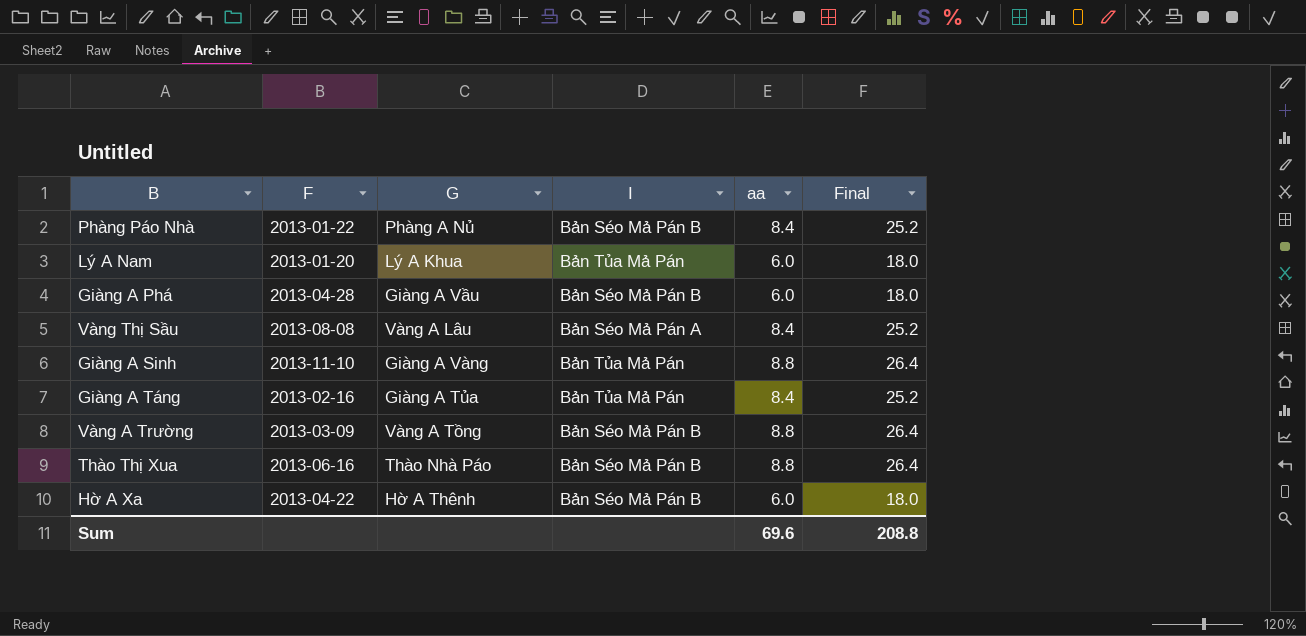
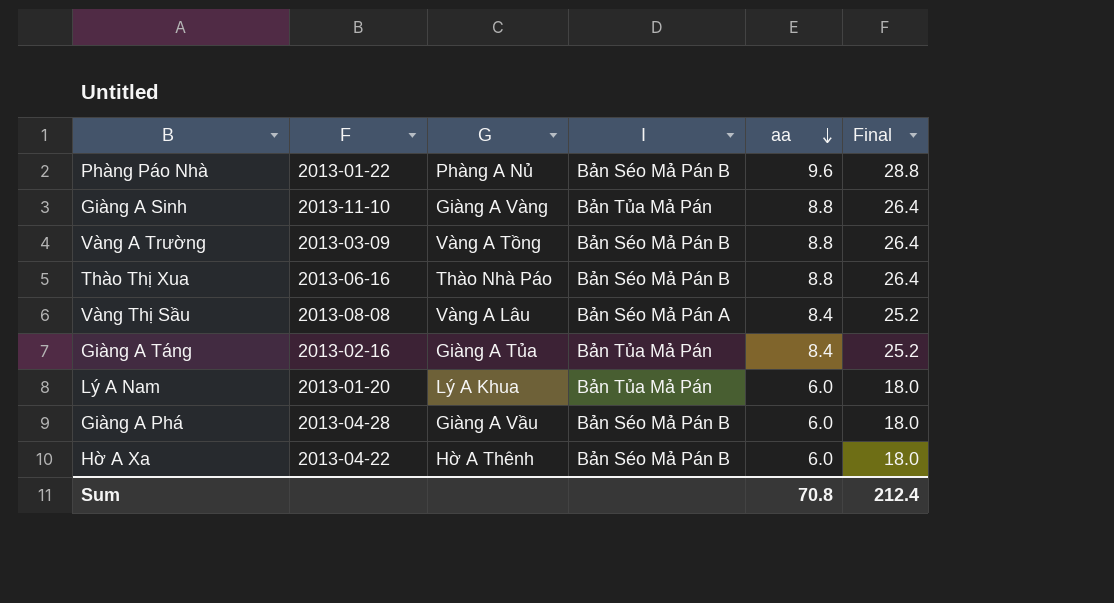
row order: none -> aa descending
Phàng Páo Nhà | aa: 8.4 -> 9.6
Phàng Páo Nhà | Final: 25.2 -> 28.8
Sum | aa: 69.6 -> 70.8
Sum | Final: 208.8 -> 212.4

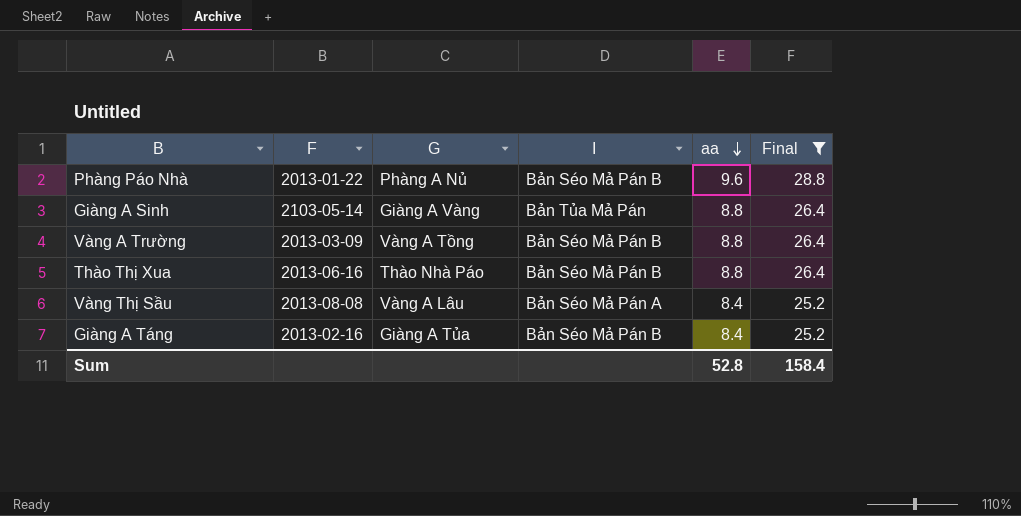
filter: none -> Final != 18.0
Giàng A Sinh | F: 2013-11-10 -> 2103-05-14
Giàng A Táng | I: Bản Tủa Mả Pán -> Bản Séo Mả Pán B
Sum | aa: 70.8 -> 52.8
Sum | Final: 212.4 -> 158.4

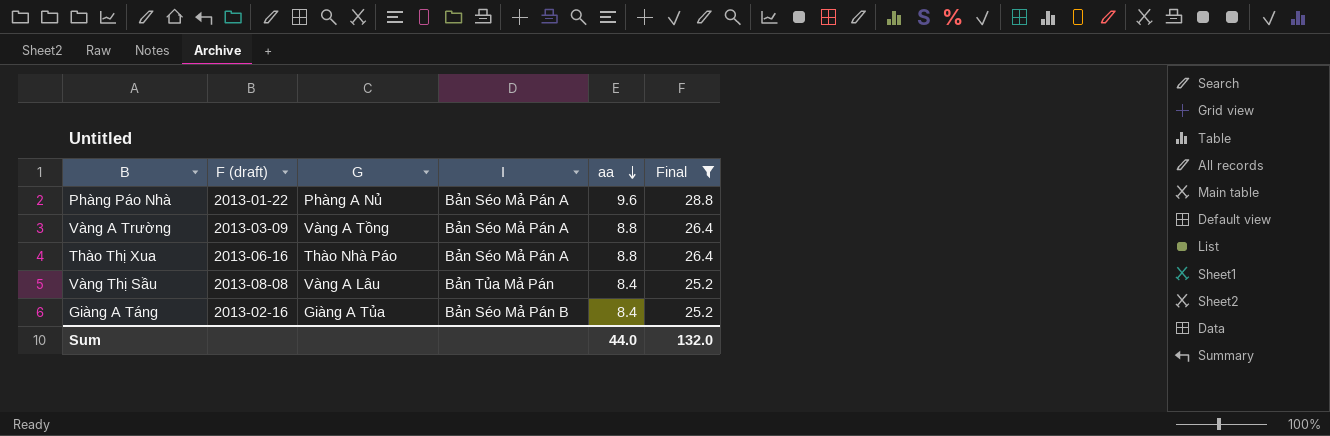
column name: F -> F (draft)
row Giàng A Sinh: 2103-05-14 | Giàng A Vàng | Bản Tủa Mả Pán | 8.8 | 26.4 -> none
Phàng Páo Nhà | I: Bản Séo Mả Pán B -> Bản Séo Mả Pán A
Vàng A Trường | I: Bản Séo Mả Pán B -> Bản Séo Mả Pán A
Thào Thị Xua | I: Bản Séo Mả Pán B -> Bản Séo Mả Pán A
Vàng Thị Sầu | I: Bản Séo Mả Pán A -> Bản Tủa Mả Pán
Sum | aa: 52.8 -> 44.0
Sum | Final: 158.4 -> 132.0

